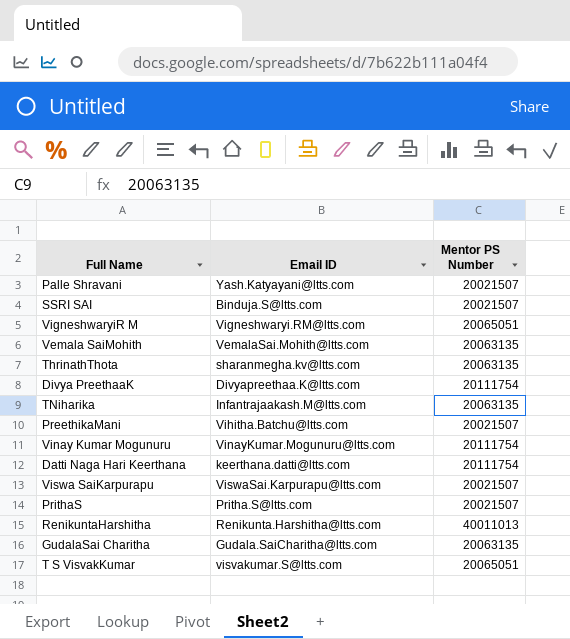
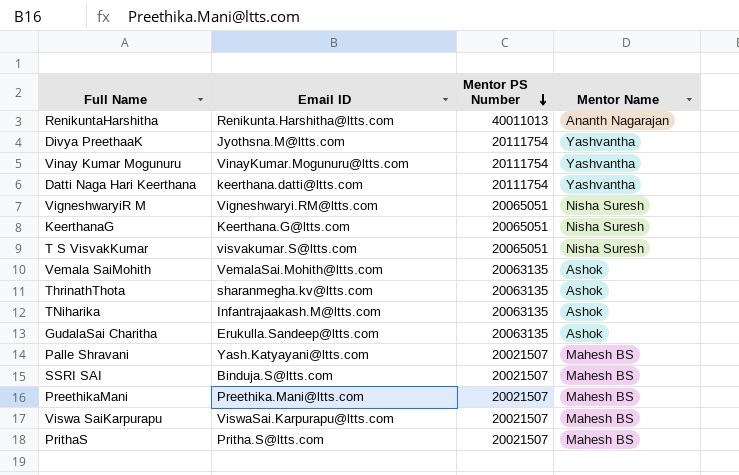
row order: none -> Mentor PS Number descending
column Mentor Name | position: none -> 4
Divya PreethaaK | Email ID: Divyapreethaa.K@ltts.com -> Jyothsna.M@ltts.com
row KeerthanaG: none -> Keerthana.G@ltts.com | 20065051 | Nisha Suresh
GudalaSai Charitha | Email ID: Gudala.SaiCharitha@ltts.com -> Erukulla.Sandeep@ltts.com
PreethikaMani | Email ID: Vihitha.Batchu@ltts.com -> Preethika.Mani@ltts.com

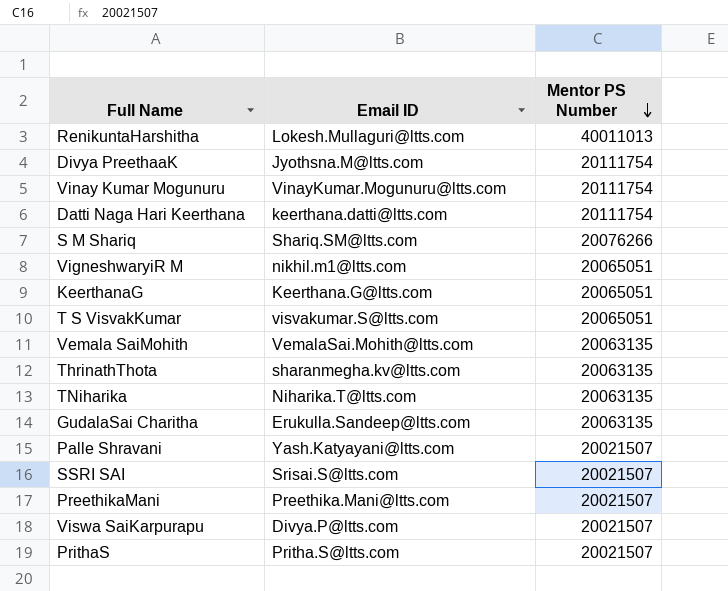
column Mentor Name | position: 4 -> none
RenikuntaHarshitha | Email ID: Renikunta.Harshitha@ltts.com -> Lokesh.Mullaguri@ltts.com
row S M Shariq: none -> Shariq.SM@ltts.com | 20076266
VigneshwaryiR M | Email ID: Vigneshwaryi.RM@ltts.com -> nikhil.m1@ltts.com
TNiharika | Email ID: Infantrajaakash.M@ltts.com -> Niharika.T@ltts.com
SSRI SAI | Email ID: Binduja.S@ltts.com -> Srisai.S@ltts.com
Viswa SaiKarpurapu | Email ID: ViswaSai.Karpurapu@ltts.com -> Divya.P@ltts.com

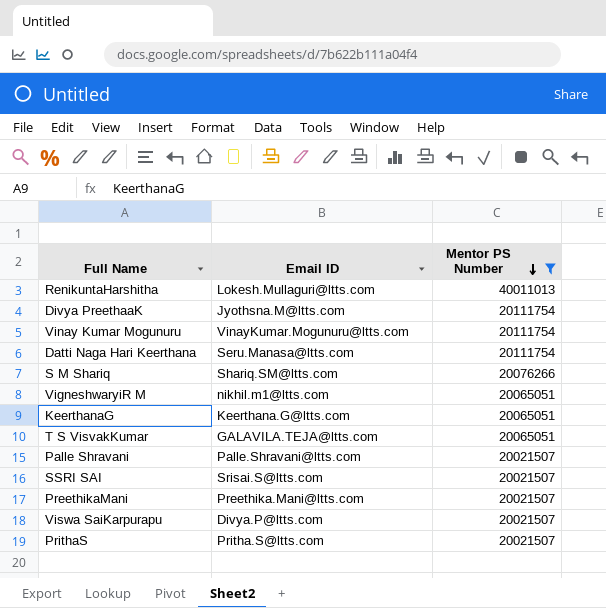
filter: none -> Mentor PS Number != 20063135
Datti Naga Hari Keerthana | Email ID: keerthana.datti@ltts.com -> Seru.Manasa@ltts.com
T S VisvakKumar | Email ID: visvakumar.S@ltts.com -> GALAVILA.TEJA@ltts.com
Palle Shravani | Email ID: Yash.Katyayani@ltts.com -> Palle.Shravani@ltts.com

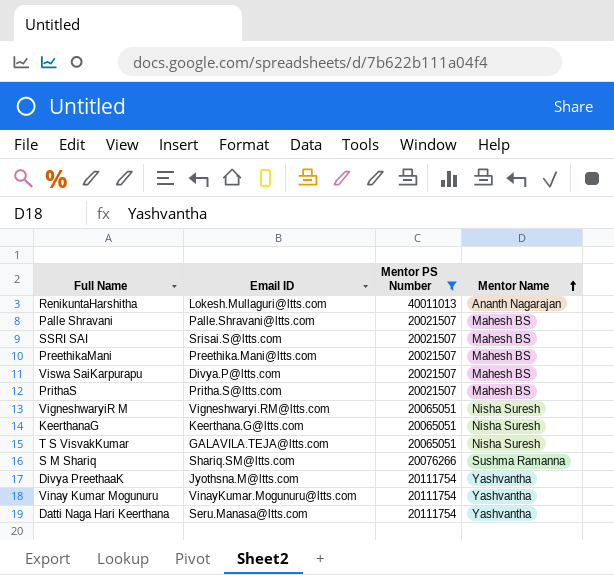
row order: Mentor PS Number descending -> Mentor Name ascending
column Mentor Name | position: none -> 4
VigneshwaryiR M | Email ID: nikhil.m1@ltts.com -> Vigneshwaryi.RM@ltts.com

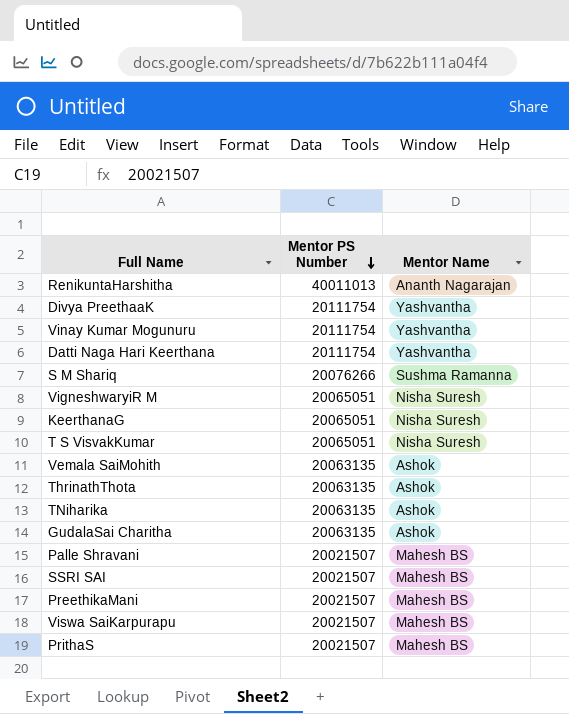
filter: Mentor PS Number != 20063135 -> none
row order: Mentor Name ascending -> Mentor PS Number descending
column Email ID | position: 2 -> none

